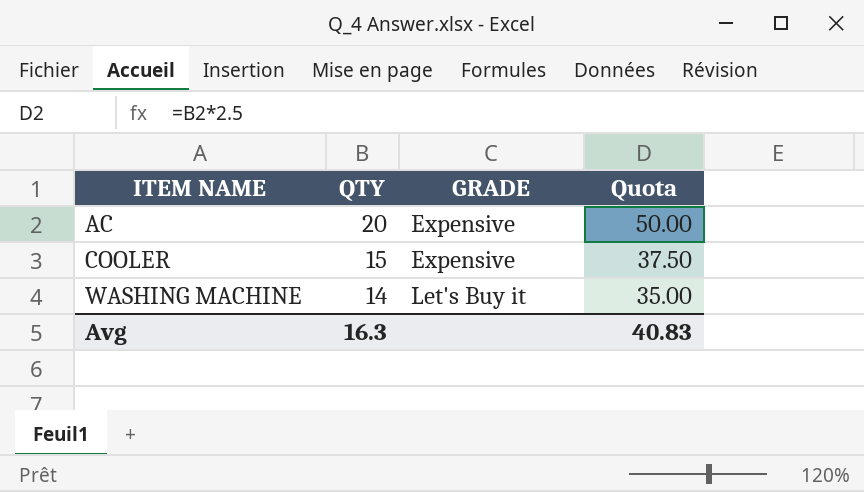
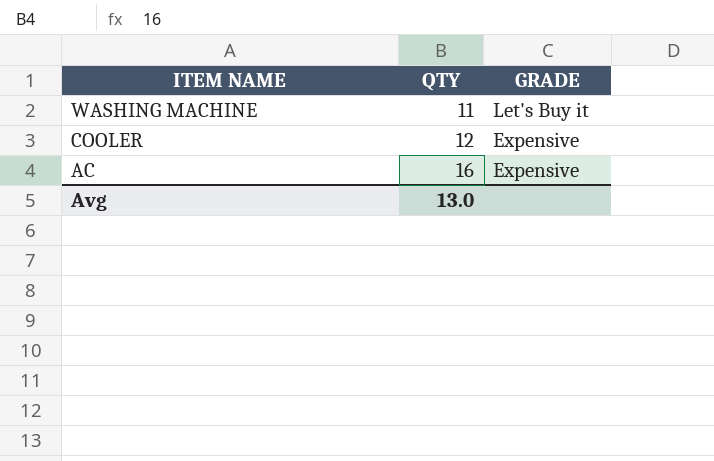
row order: ITEM NAME ascending -> ITEM NAME descending
column Quota | formula: [QTY] * 2.5 -> none
WASHING MACHINE | QTY: 14 -> 11
COOLER | QTY: 15 -> 12
AC | QTY: 20 -> 16
Avg | QTY: 16.3 -> 13.0

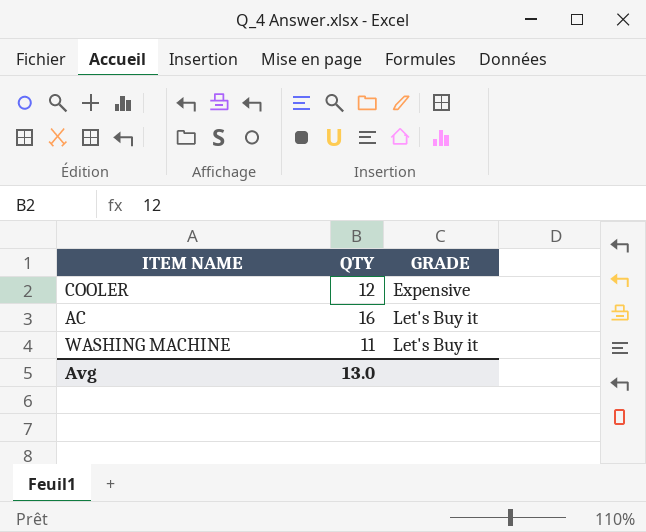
row order: ITEM NAME descending -> GRADE ascending
AC | GRADE: Expensive -> Let's Buy it

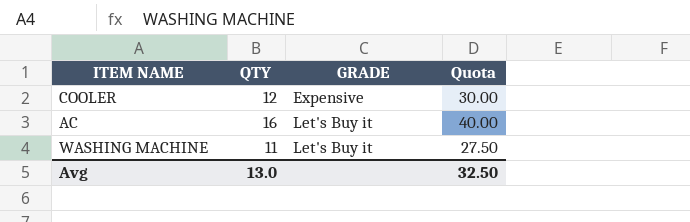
column Quota | formula: none -> [QTY] * 2.5

